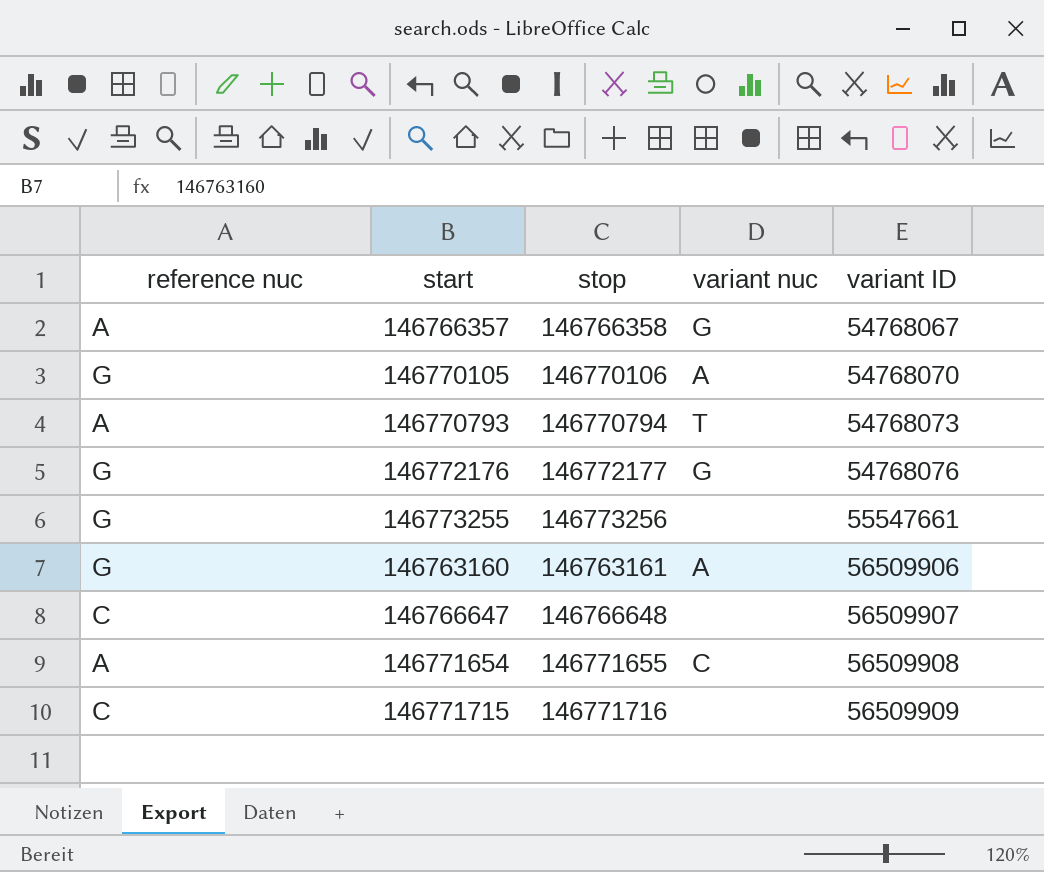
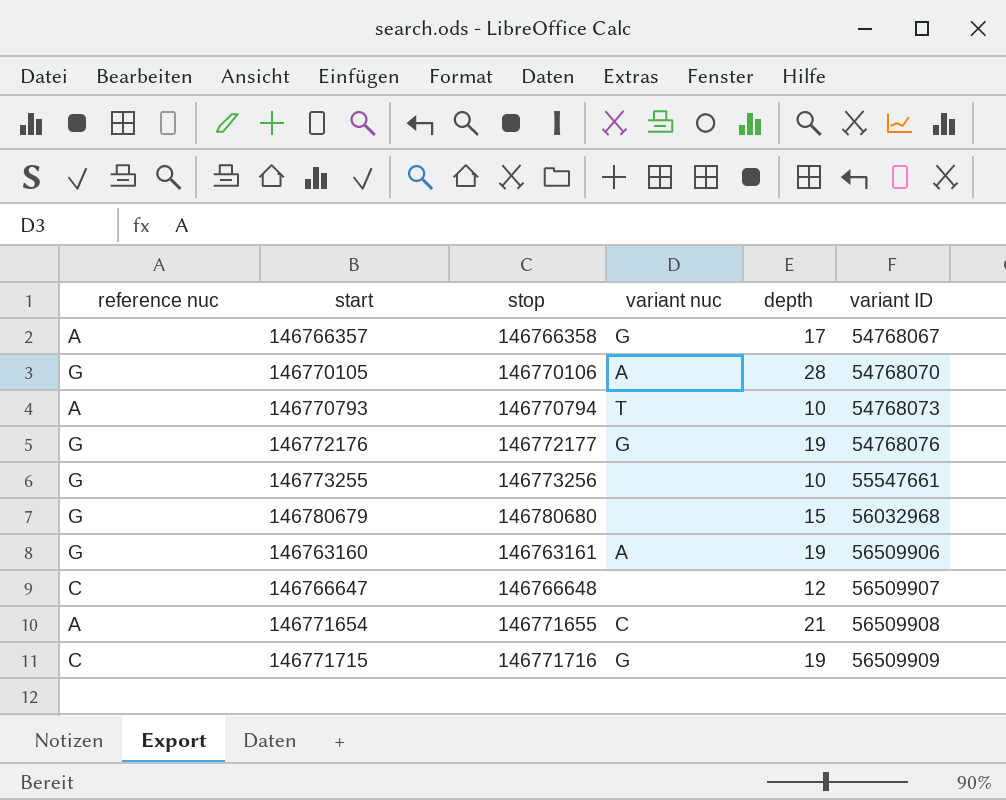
column depth | position: none -> 5
row 146780679: none -> G | 146780680 | none | 15 | 56032968
146771715 | variant nuc: none -> G

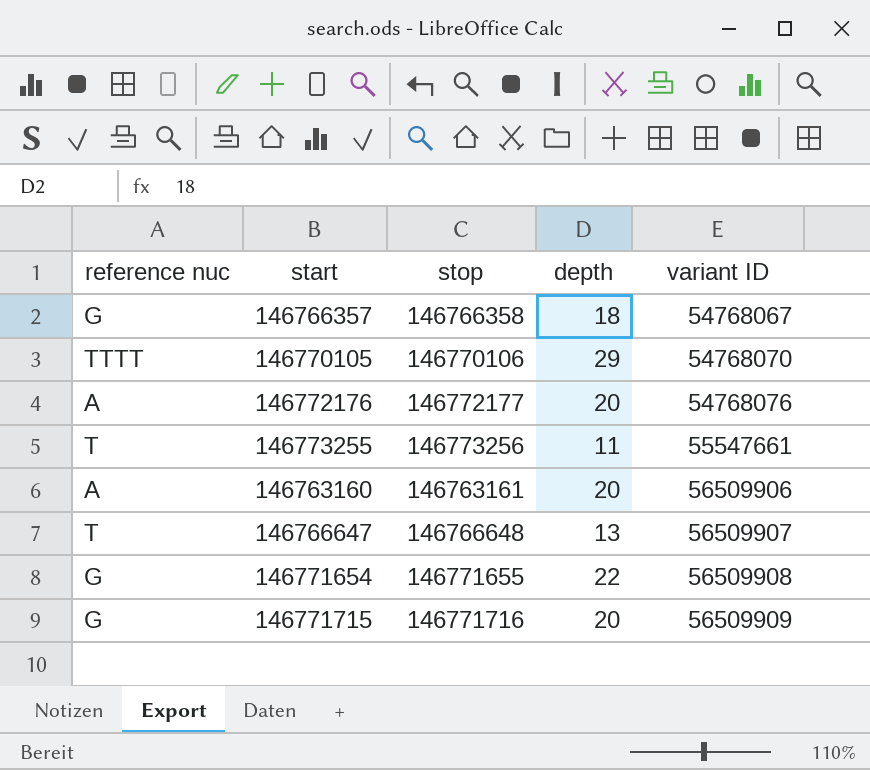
column variant nuc | position: 4 -> none
row 146770793: A | 146770794 | T | 10 | 54768073 -> none
row 146780679: G | 146780680 | none | 15 | 56032968 -> none
146766357 | reference nuc: A -> G
146766357 | depth: 17 -> 18
146770105 | reference nuc: G -> TTTT
146770105 | depth: 28 -> 29
146772176 | reference nuc: G -> A
146772176 | depth: 19 -> 20
146773255 | reference nuc: G -> T
146773255 | depth: 10 -> 11
146763160 | reference nuc: G -> A
146763160 | depth: 19 -> 20
146766647 | reference nuc: C -> T
146766647 | depth: 12 -> 13
146771654 | reference nuc: A -> G
146771654 | depth: 21 -> 22
146771715 | reference nuc: C -> G
146771715 | depth: 19 -> 20

